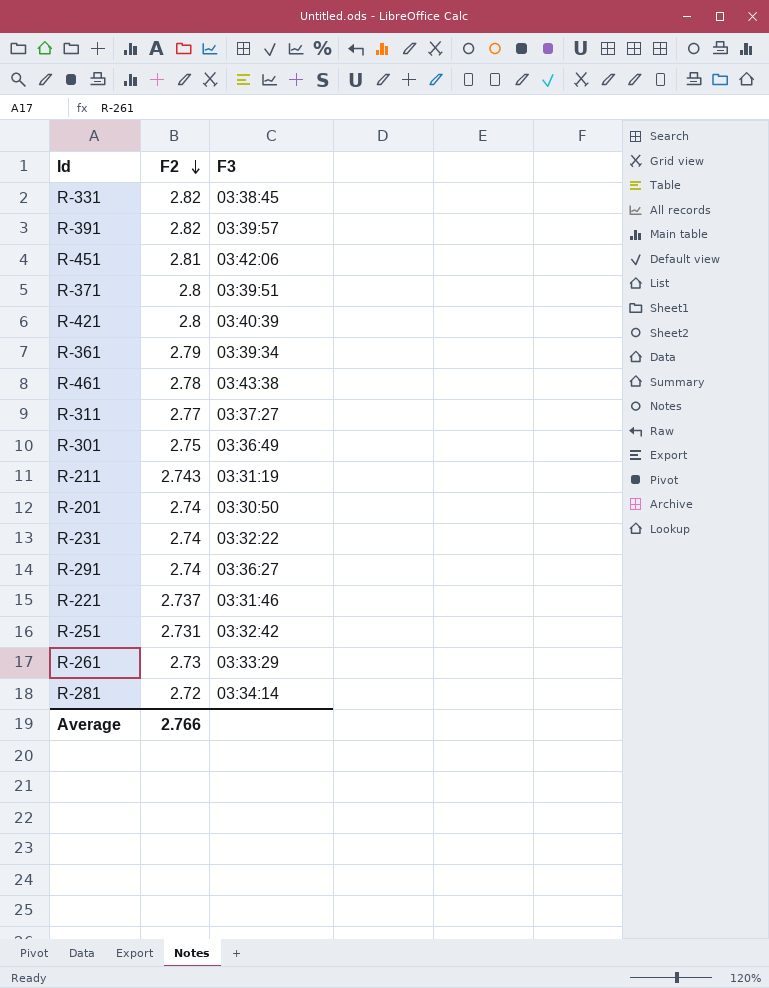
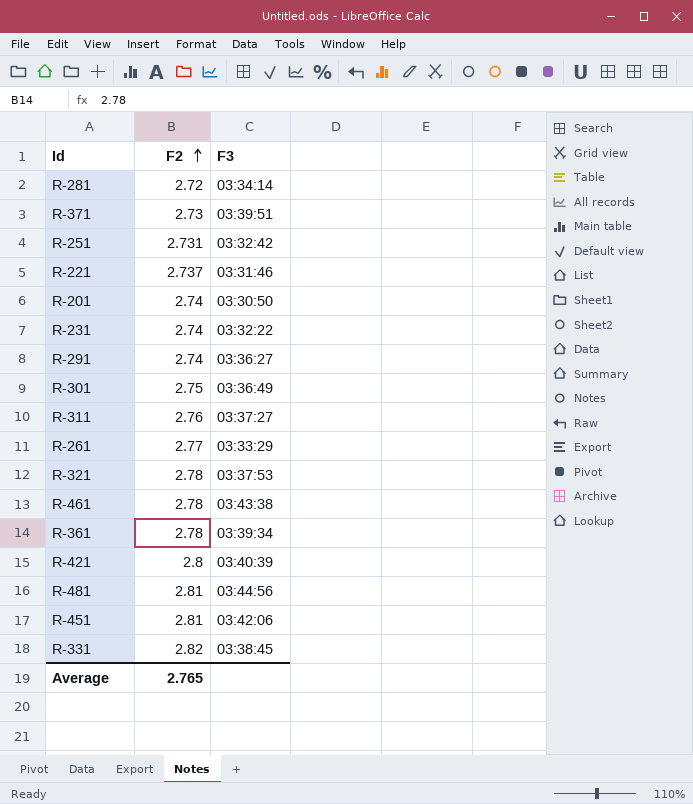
row order: F2 descending -> F2 ascending
row R-391: 2.82 | 03:39:57 -> none
row R-211: 2.743 | 03:31:19 -> none
R-371 | F2: 2.8 -> 2.73
R-311 | F2: 2.77 -> 2.76
R-261 | F2: 2.73 -> 2.77
row R-321: none -> 2.78 | 03:37:53
R-361 | F2: 2.79 -> 2.78
row R-481: none -> 2.81 | 03:44:56
Average | F2: 2.766 -> 2.765

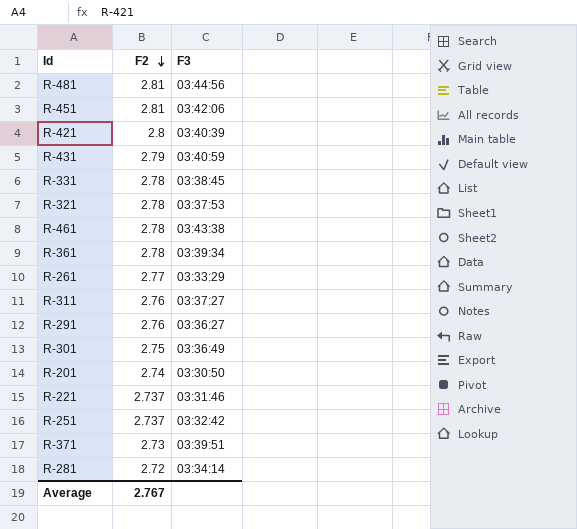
row order: F2 ascending -> F2 descending
row R-231: 2.74 | 03:32:22 -> none
row R-431: none -> 2.79 | 03:40:59
R-331 | F2: 2.82 -> 2.78
R-291 | F2: 2.74 -> 2.76
R-251 | F2: 2.731 -> 2.737
Average | F2: 2.765 -> 2.767

